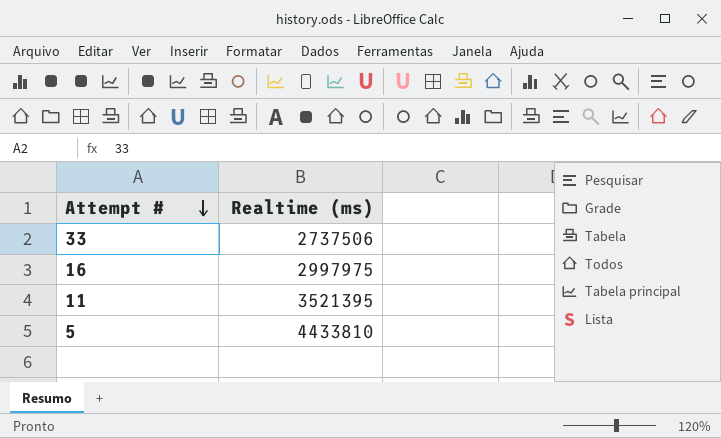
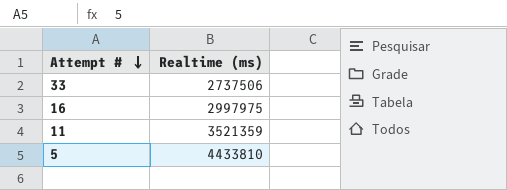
11 | Realtime (ms): 3521395 -> 3521359

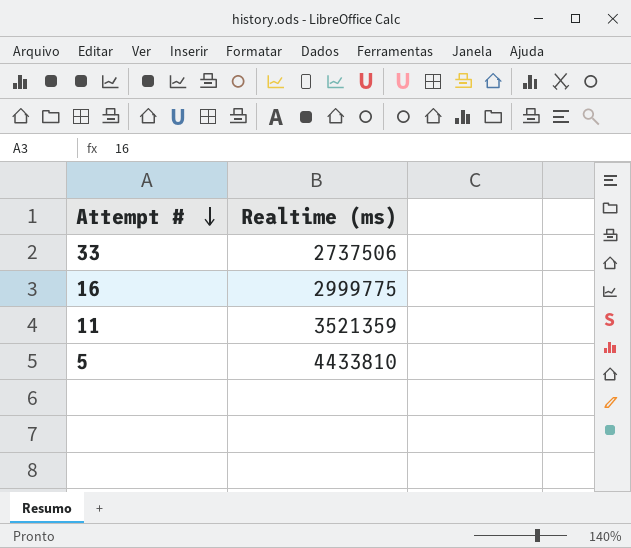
16 | Realtime (ms): 2997975 -> 2999775

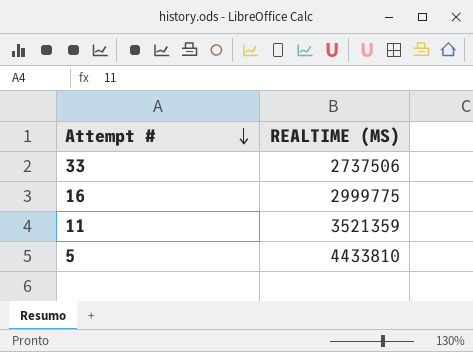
column name: Realtime (ms) -> REALTIME (MS)

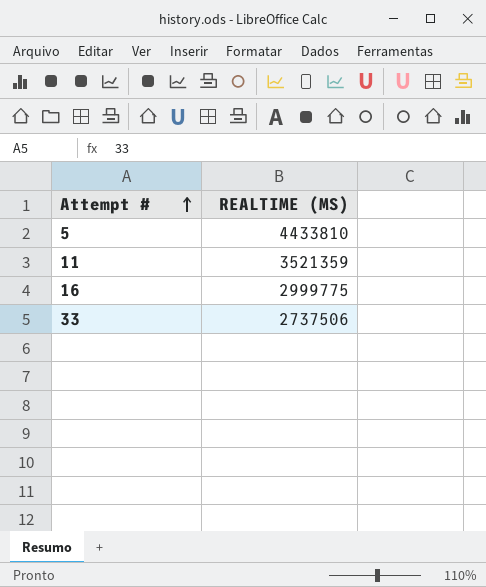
row order: Attempt # descending -> Attempt # ascending

